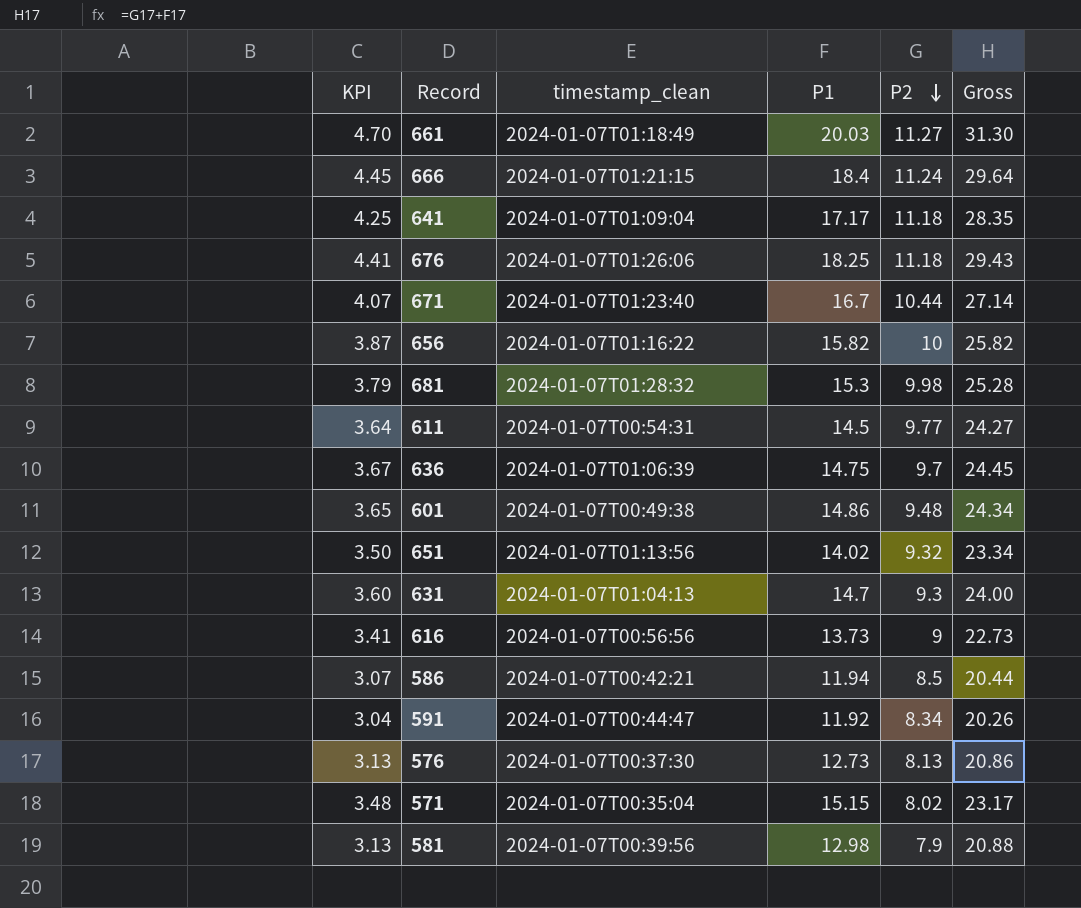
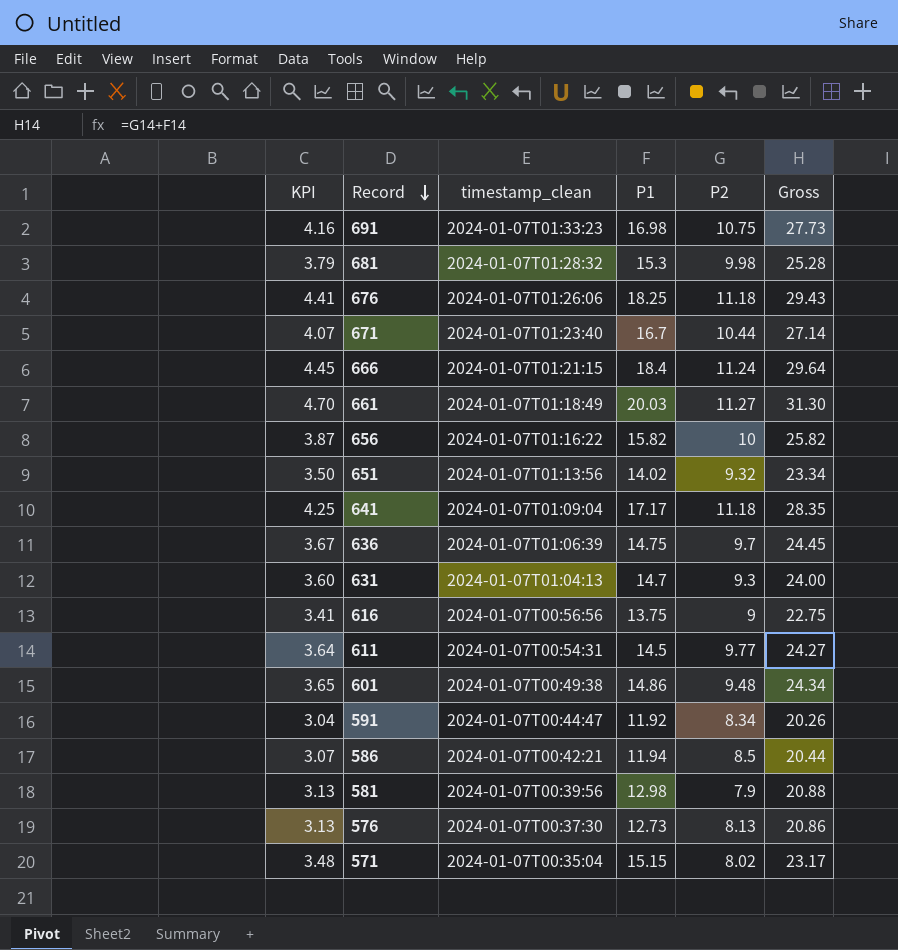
row order: P2 descending -> Record descending
row 691: none -> 4.16 | 2024-01-07T01:33:23 | 16.98 | 10.75 | 27.73
616 | P1: 13.73 -> 13.75
616 | Gross: 22.73 -> 22.75

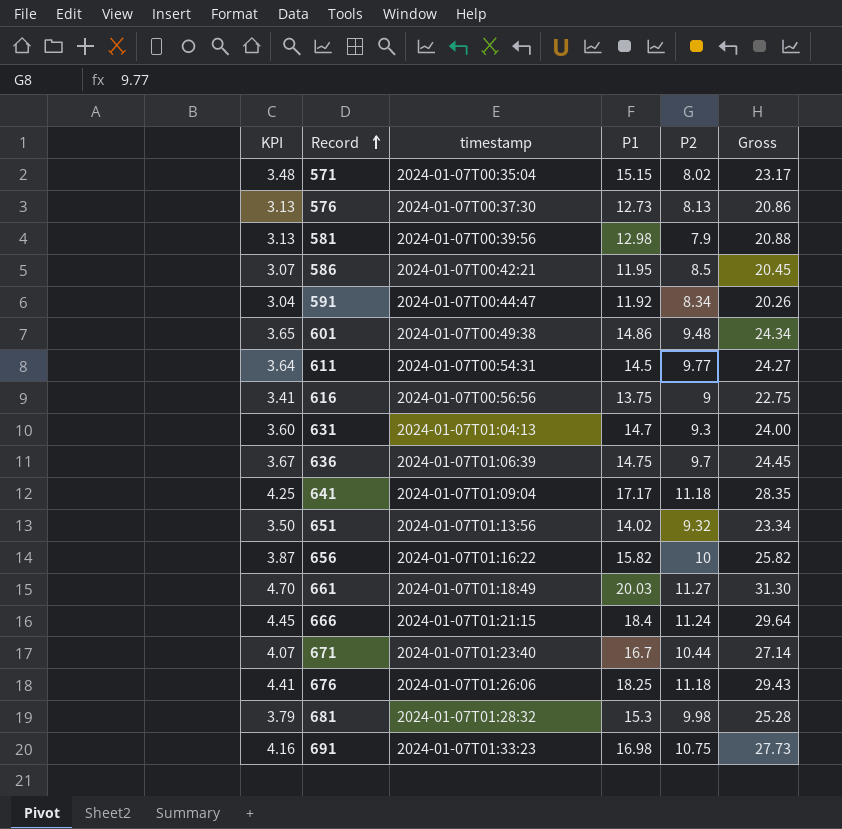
row order: Record descending -> Record ascending
column name: timestamp_clean -> timestamp
586 | P1: 11.94 -> 11.95
586 | Gross: 20.44 -> 20.45

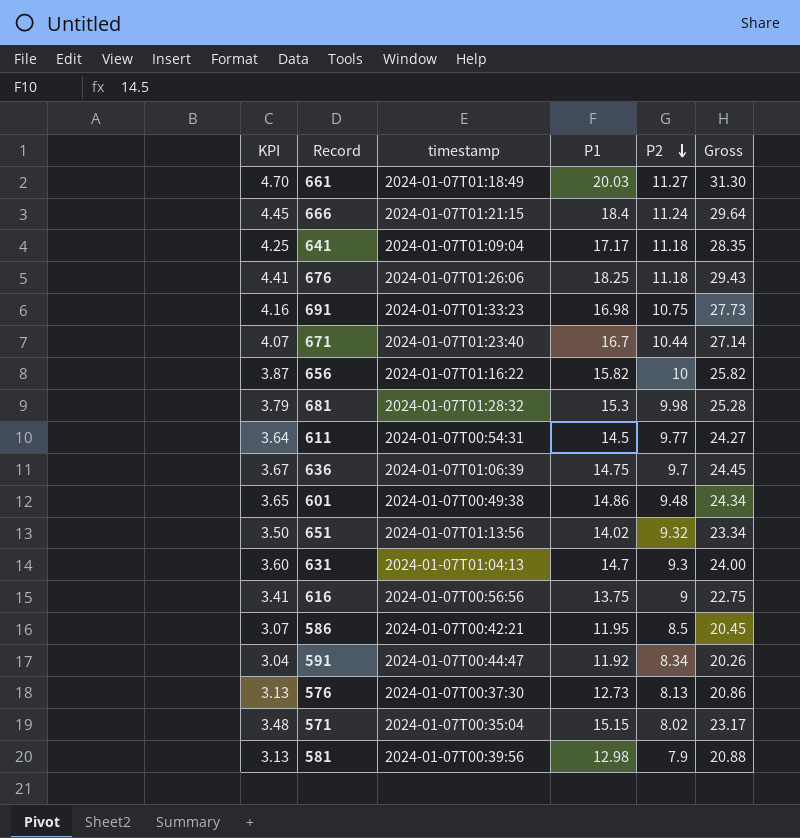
row order: Record ascending -> P2 descending

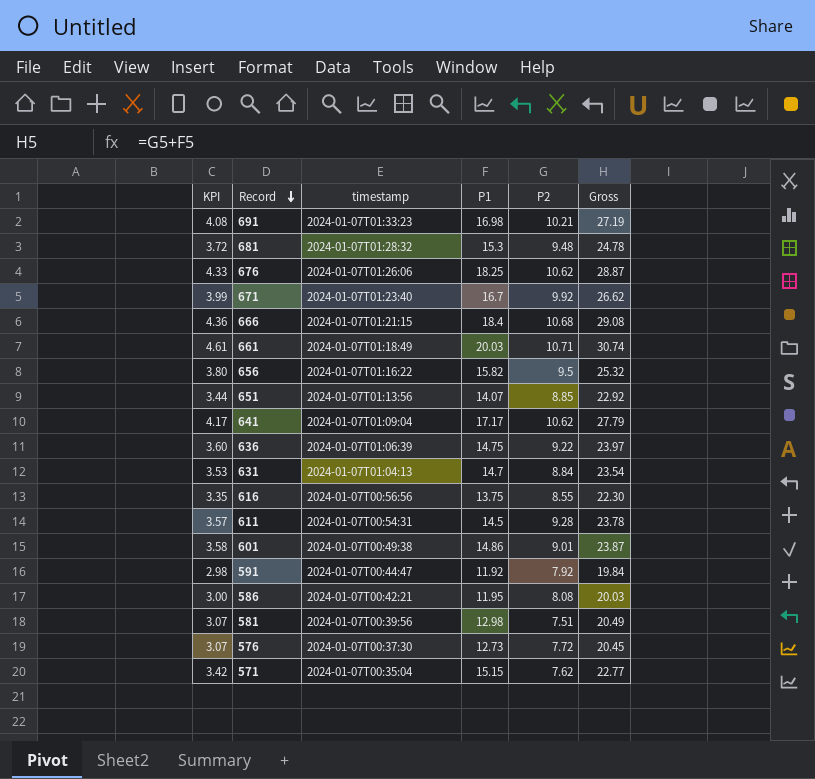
row order: P2 descending -> Record descending
691 | KPI: 4.16 -> 4.08
691 | P2: 10.75 -> 10.21
691 | Gross: 27.73 -> 27.19
681 | KPI: 3.79 -> 3.72
681 | P2: 9.98 -> 9.48
681 | Gross: 25.28 -> 24.78
676 | KPI: 4.41 -> 4.33
676 | P2: 11.18 -> 10.62
676 | Gross: 29.43 -> 28.87
671 | KPI: 4.07 -> 3.99
671 | P2: 10.44 -> 9.92
671 | Gross: 27.14 -> 26.62
666 | KPI: 4.45 -> 4.36
666 | P2: 11.24 -> 10.68
666 | Gross: 29.64 -> 29.08
661 | KPI: 4.70 -> 4.61
661 | P2: 11.27 -> 10.71
661 | Gross: 31.30 -> 30.74
656 | KPI: 3.87 -> 3.80
656 | P2: 10 -> 9.5
656 | Gross: 25.82 -> 25.32
651 | KPI: 3.50 -> 3.44
651 | P1: 14.02 -> 14.07
651 | P2: 9.32 -> 8.85
651 | Gross: 23.34 -> 22.92
641 | KPI: 4.25 -> 4.17
641 | P2: 11.18 -> 10.62
641 | Gross: 28.35 -> 27.79
636 | KPI: 3.67 -> 3.60
636 | P2: 9.7 -> 9.22
636 | Gross: 24.45 -> 23.97
631 | KPI: 3.60 -> 3.53
631 | P2: 9.3 -> 8.84
631 | Gross: 24.00 -> 23.54
616 | KPI: 3.41 -> 3.35
616 | P2: 9 -> 8.55
616 | Gross: 22.75 -> 22.30
611 | KPI: 3.64 -> 3.57
611 | P2: 9.77 -> 9.28
611 | Gross: 24.27 -> 23.78
601 | KPI: 3.65 -> 3.58
601 | P2: 9.48 -> 9.01
601 | Gross: 24.34 -> 23.87
591 | KPI: 3.04 -> 2.98
591 | P2: 8.34 -> 7.92
591 | Gross: 20.26 -> 19.84
586 | KPI: 3.07 -> 3.00
586 | P2: 8.5 -> 8.08
586 | Gross: 20.45 -> 20.03
581 | KPI: 3.13 -> 3.07
581 | P2: 7.9 -> 7.51
581 | Gross: 20.88 -> 20.49
576 | KPI: 3.13 -> 3.07
576 | P2: 8.13 -> 7.72
576 | Gross: 20.86 -> 20.45
571 | KPI: 3.48 -> 3.42
571 | P2: 8.02 -> 7.62
571 | Gross: 23.17 -> 22.77

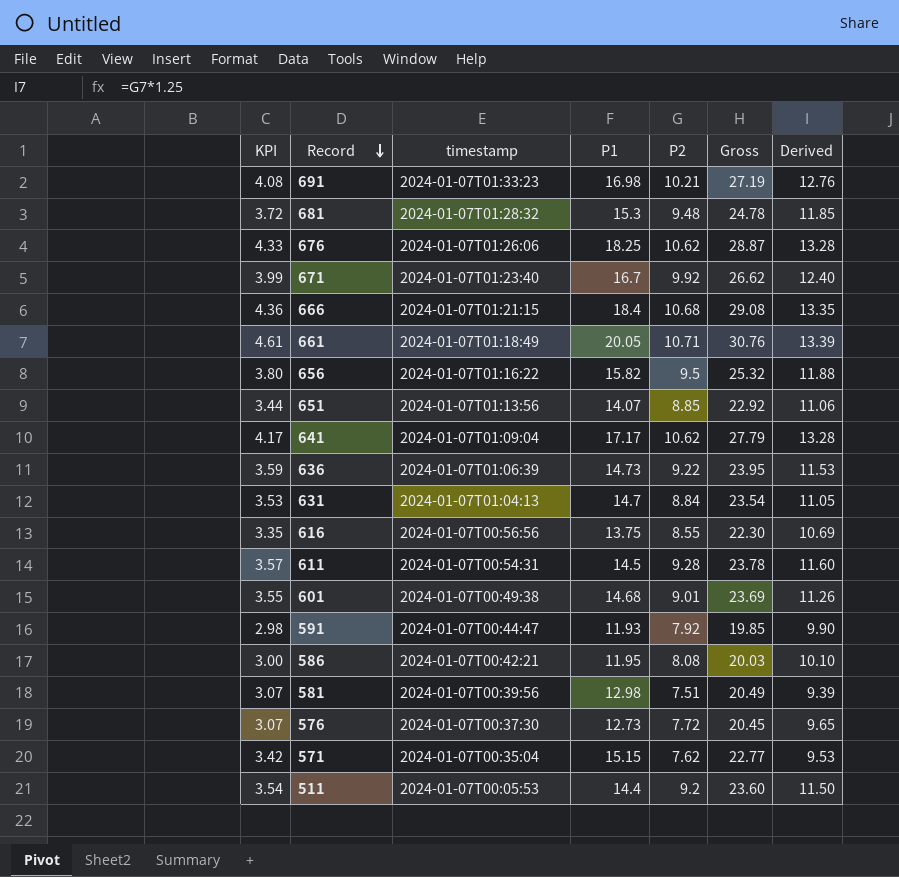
column Derived | formula: none -> [P2] * 1.25
661 | P1: 20.03 -> 20.05
661 | Gross: 30.74 -> 30.76
636 | KPI: 3.60 -> 3.59
636 | P1: 14.75 -> 14.73
636 | Gross: 23.97 -> 23.95
601 | KPI: 3.58 -> 3.55
601 | P1: 14.86 -> 14.68
601 | Gross: 23.87 -> 23.69
591 | P1: 11.92 -> 11.93
591 | Gross: 19.84 -> 19.85
row 511: none -> 3.54 | 2024-01-07T00:05:53 | 14.4 | 9.2 | 23.60 | 11.50

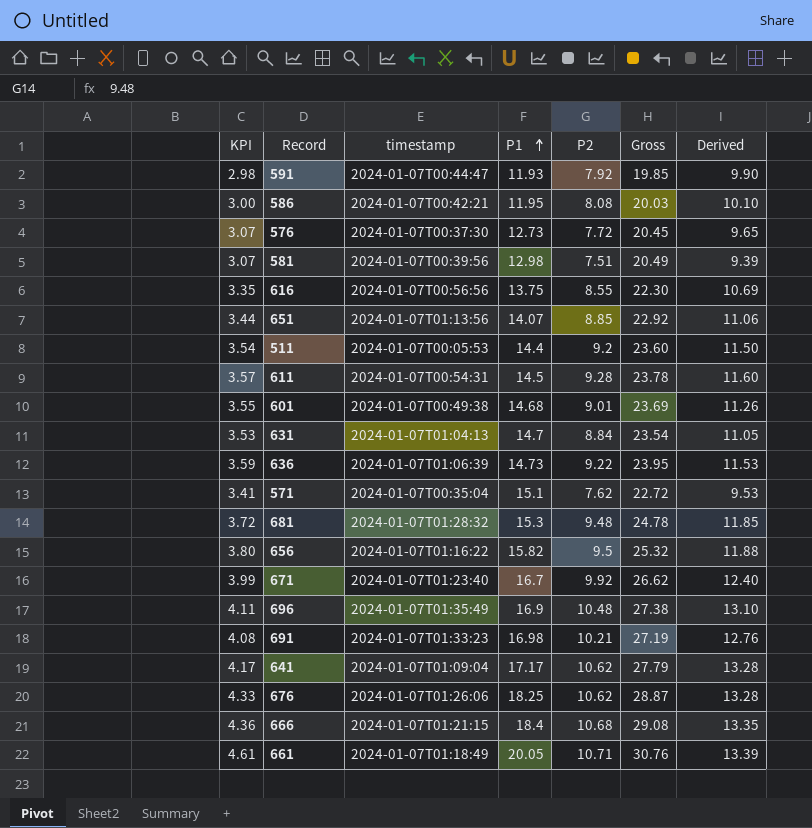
row order: Record descending -> P1 ascending
571 | KPI: 3.42 -> 3.41
571 | P1: 15.15 -> 15.1
571 | Gross: 22.77 -> 22.72
row 696: none -> 4.11 | 2024-01-07T01:35:49 | 16.9 | 10.48 | 27.38 | 13.10

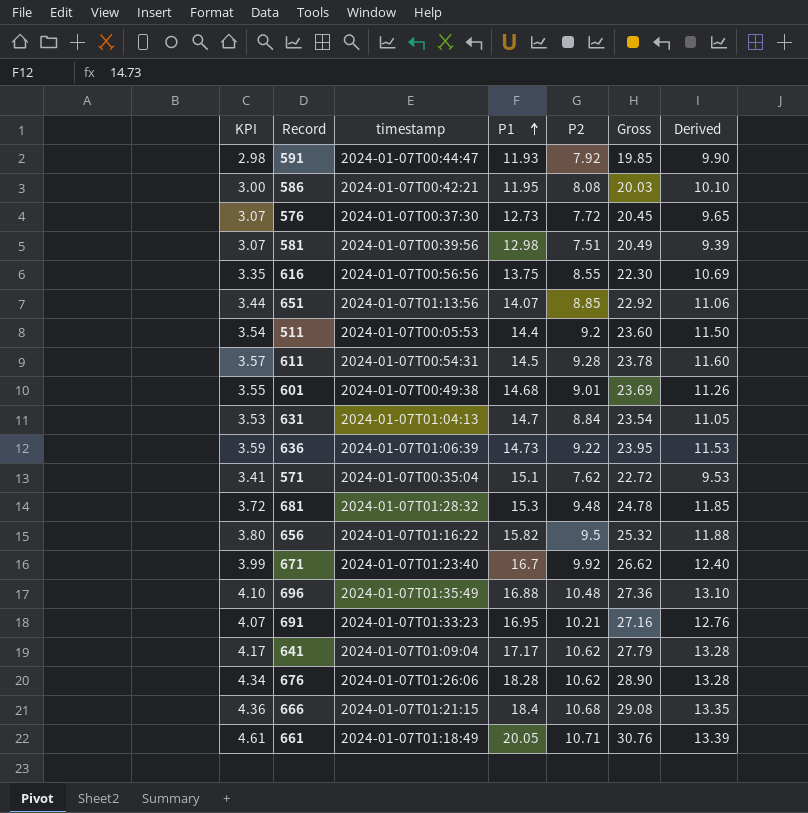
696 | KPI: 4.11 -> 4.10
696 | P1: 16.9 -> 16.88
696 | Gross: 27.38 -> 27.36
691 | KPI: 4.08 -> 4.07
691 | P1: 16.98 -> 16.95
691 | Gross: 27.19 -> 27.16
676 | KPI: 4.33 -> 4.34
676 | P1: 18.25 -> 18.28
676 | Gross: 28.87 -> 28.90

